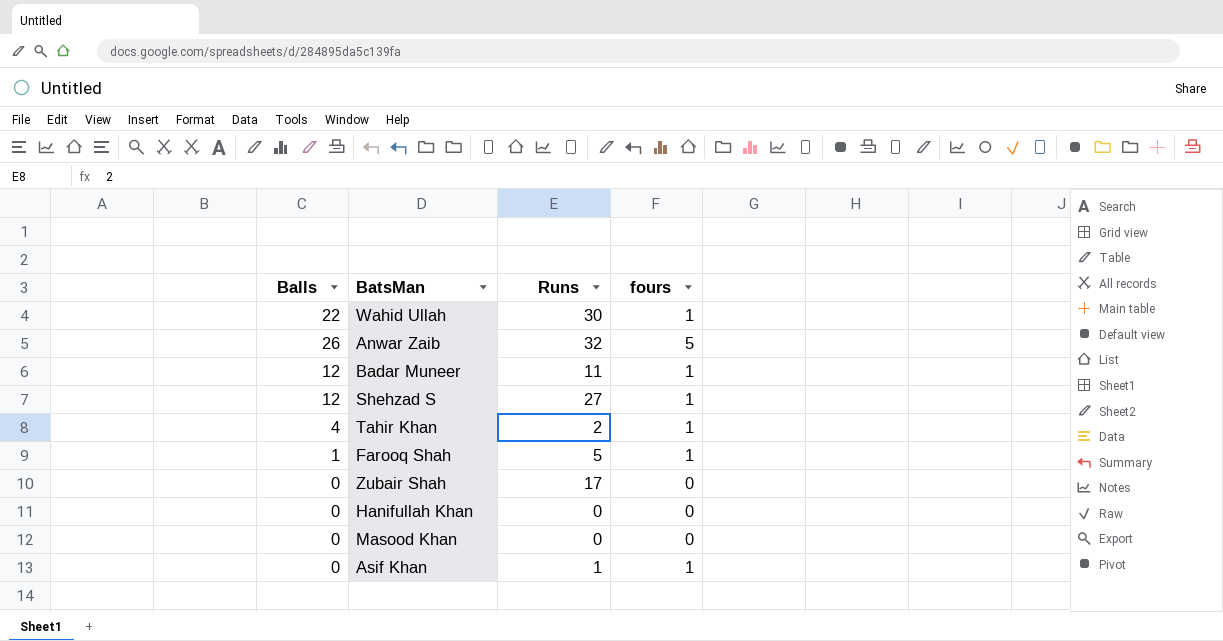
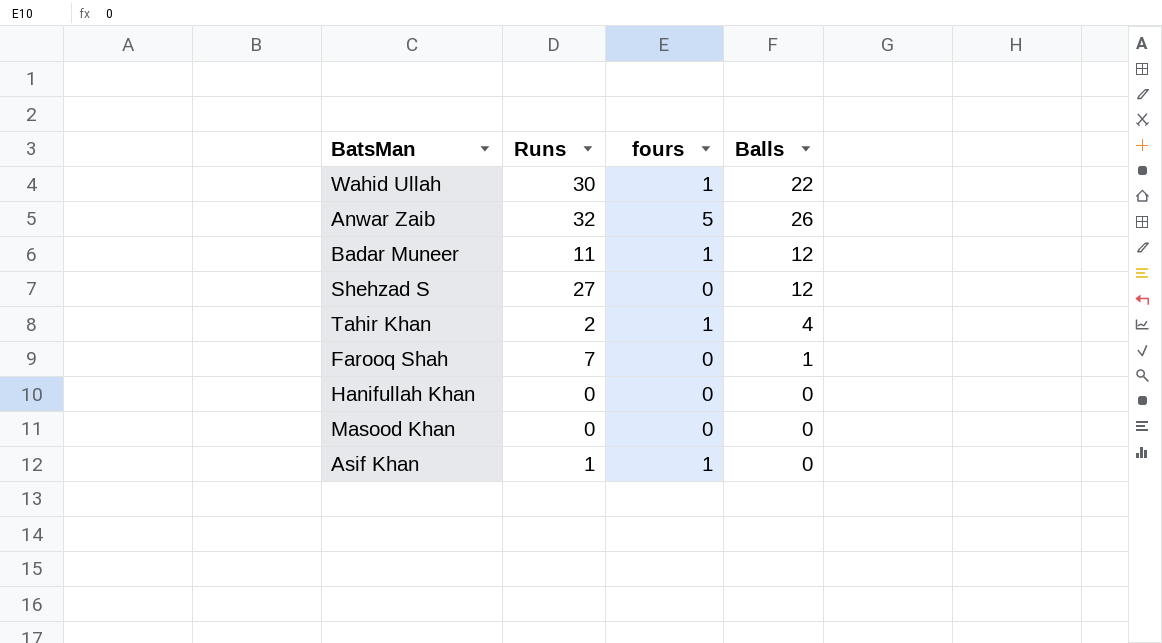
column Balls | position: 1 -> 4
row Zubair Shah: 0 | 17 | 0 -> none
Shehzad S | fours: 1 -> 0
Farooq Shah | Runs: 5 -> 7
Farooq Shah | fours: 1 -> 0

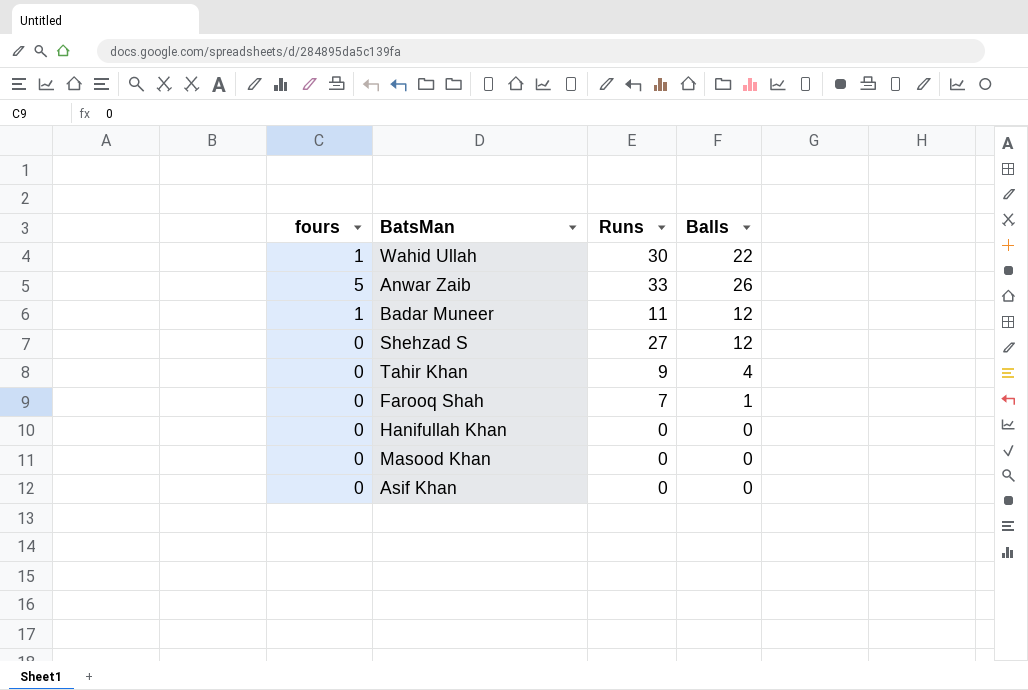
column fours | position: 3 -> 1
Anwar Zaib | Runs: 32 -> 33
Tahir Khan | fours: 1 -> 0
Tahir Khan | Runs: 2 -> 9
Asif Khan | fours: 1 -> 0
Asif Khan | Runs: 1 -> 0

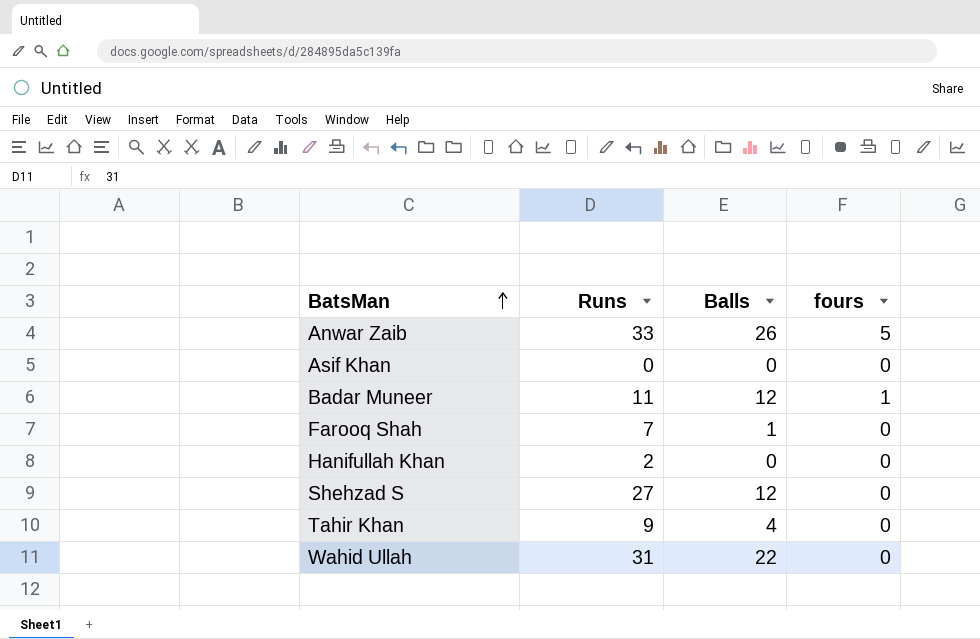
row order: none -> BatsMan ascending
column fours | position: 1 -> 4
row Masood Khan: 0 | 0 | 0 -> none
Hanifullah Khan | Runs: 0 -> 2
Wahid Ullah | Runs: 30 -> 31
Wahid Ullah | fours: 1 -> 0

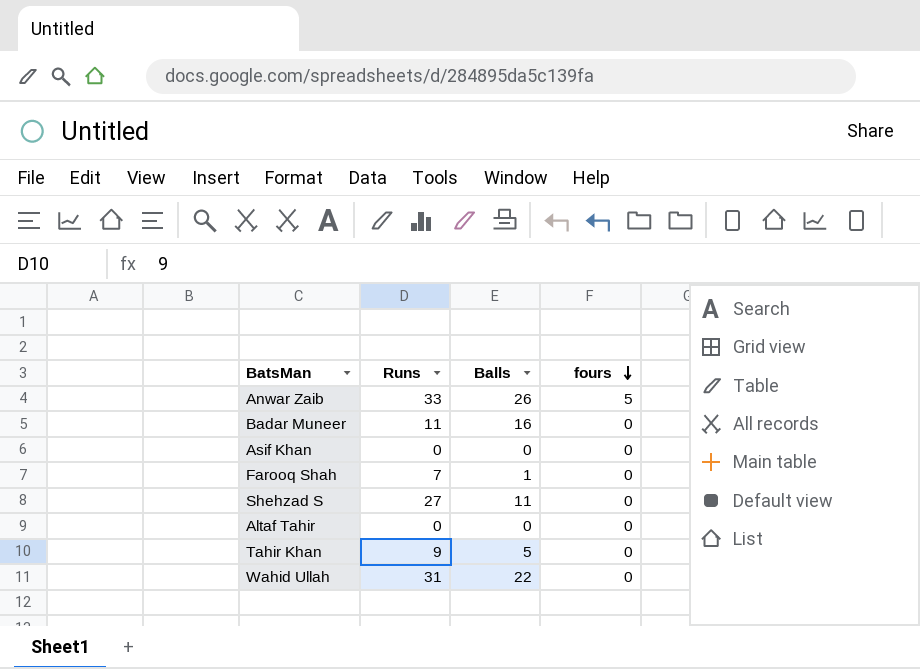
row order: BatsMan ascending -> fours descending
row Hanifullah Khan: 2 | 0 | 0 -> none
Badar Muneer | Balls: 12 -> 16
Badar Muneer | fours: 1 -> 0
Shehzad S | Balls: 12 -> 11
row Altaf Tahir: none -> 0 | 0 | 0
Tahir Khan | Balls: 4 -> 5

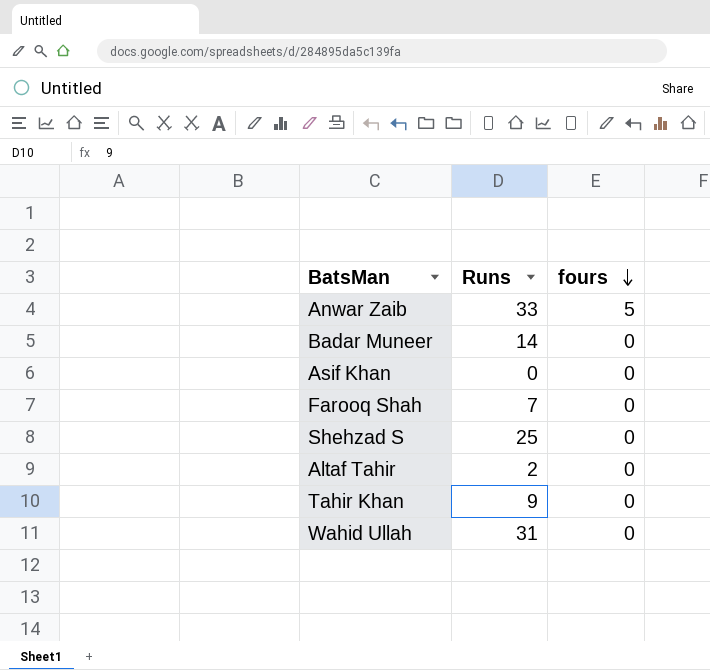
column Balls | position: 3 -> none
Badar Muneer | Runs: 11 -> 14
Shehzad S | Runs: 27 -> 25
Altaf Tahir | Runs: 0 -> 2

